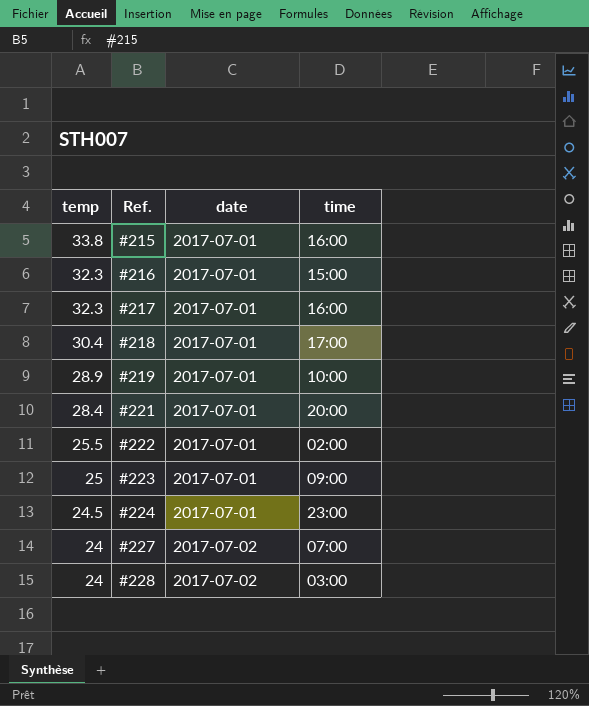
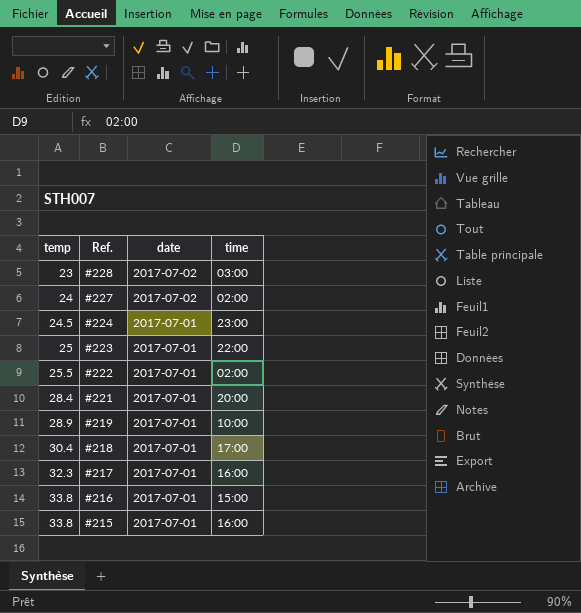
row order: temp descending -> temp ascending
#228 | temp: 24 -> 23
#227 | time: 07:00 -> 02:00
#223 | time: 09:00 -> 22:00
#216 | temp: 32.3 -> 33.8

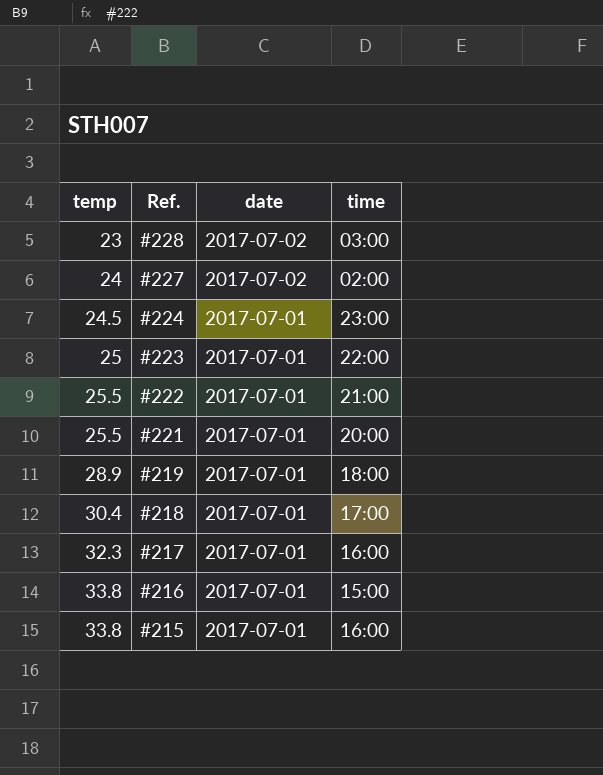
#222 | time: 02:00 -> 21:00
#221 | temp: 28.4 -> 25.5
#219 | time: 10:00 -> 18:00

